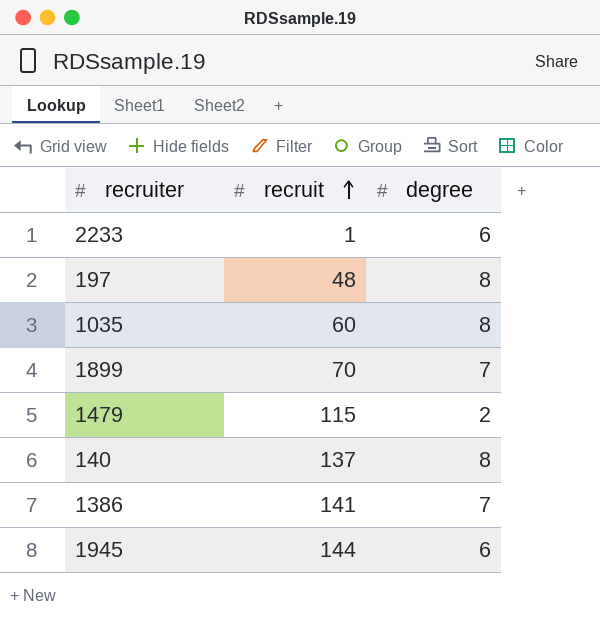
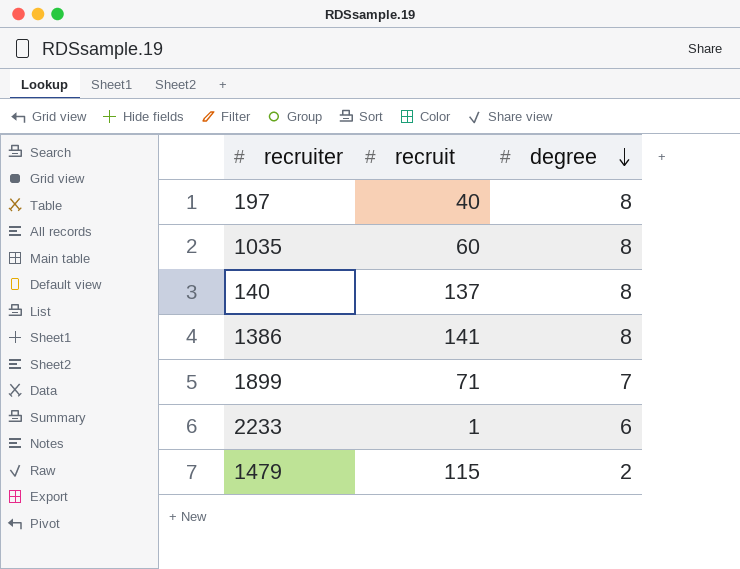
row order: recruit ascending -> degree descending
row 1945: 144 | 6 -> none
197 | recruit: 48 -> 40
1386 | degree: 7 -> 8
1899 | recruit: 70 -> 71

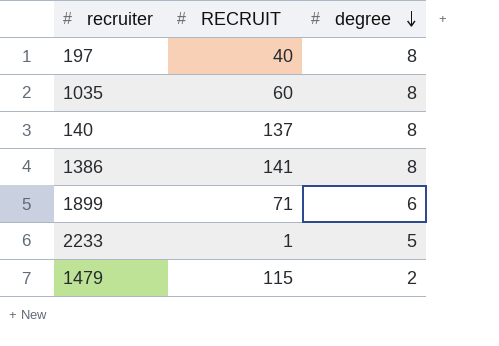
column name: recruit -> RECRUIT
1899 | degree: 7 -> 6
2233 | degree: 6 -> 5

